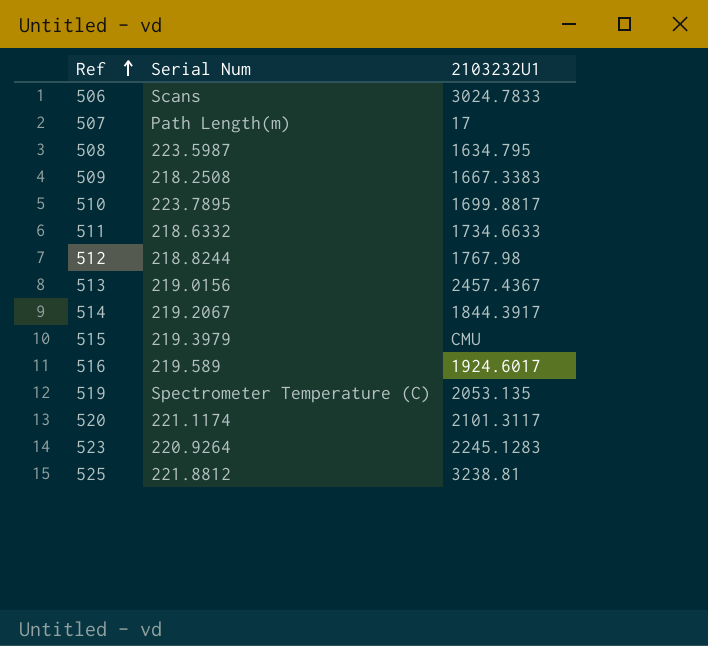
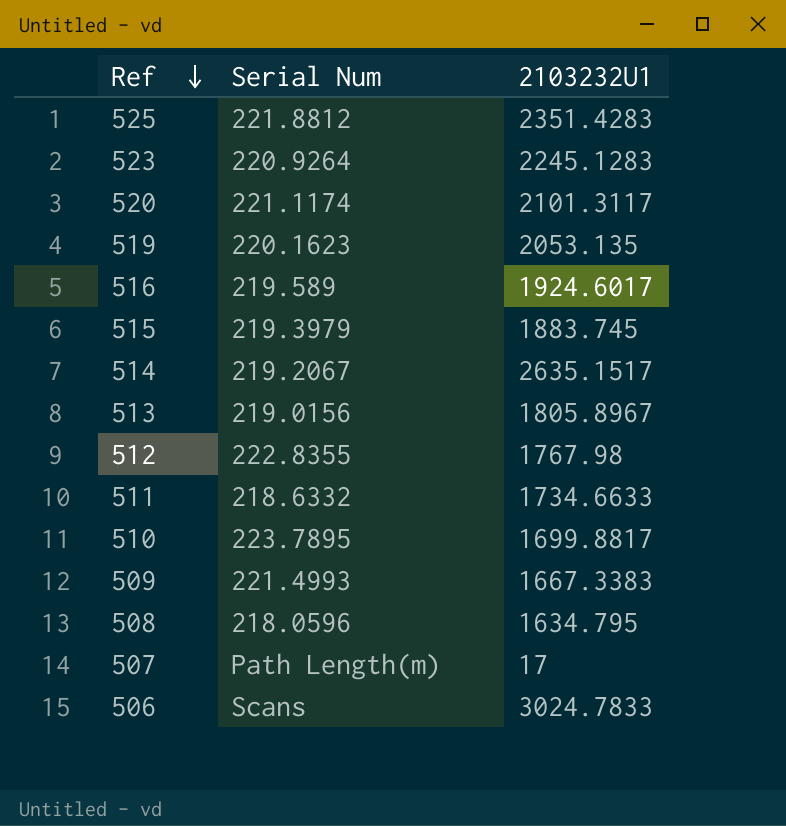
row order: Ref ascending -> Ref descending
525 | 2103232U1: 3238.81 -> 2351.4283
519 | Serial Num: Spectrometer Temperature (C) -> 220.1623
515 | 2103232U1: CMU -> 1883.745
514 | 2103232U1: 1844.3917 -> 2635.1517
513 | 2103232U1: 2457.4367 -> 1805.8967
512 | Serial Num: 218.8244 -> 222.8355
509 | Serial Num: 218.2508 -> 221.4993
508 | Serial Num: 223.5987 -> 218.0596

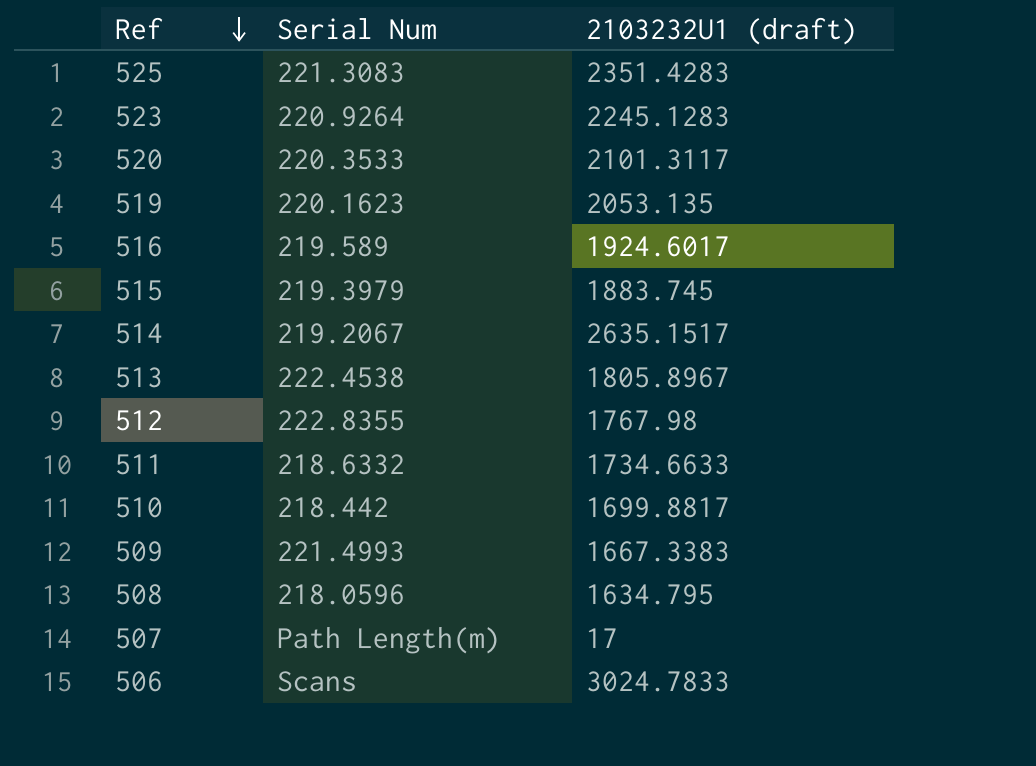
column name: 2103232U1 -> 2103232U1 (draft)
525 | Serial Num: 221.8812 -> 221.3083
520 | Serial Num: 221.1174 -> 220.3533
513 | Serial Num: 219.0156 -> 222.4538
510 | Serial Num: 223.7895 -> 218.442

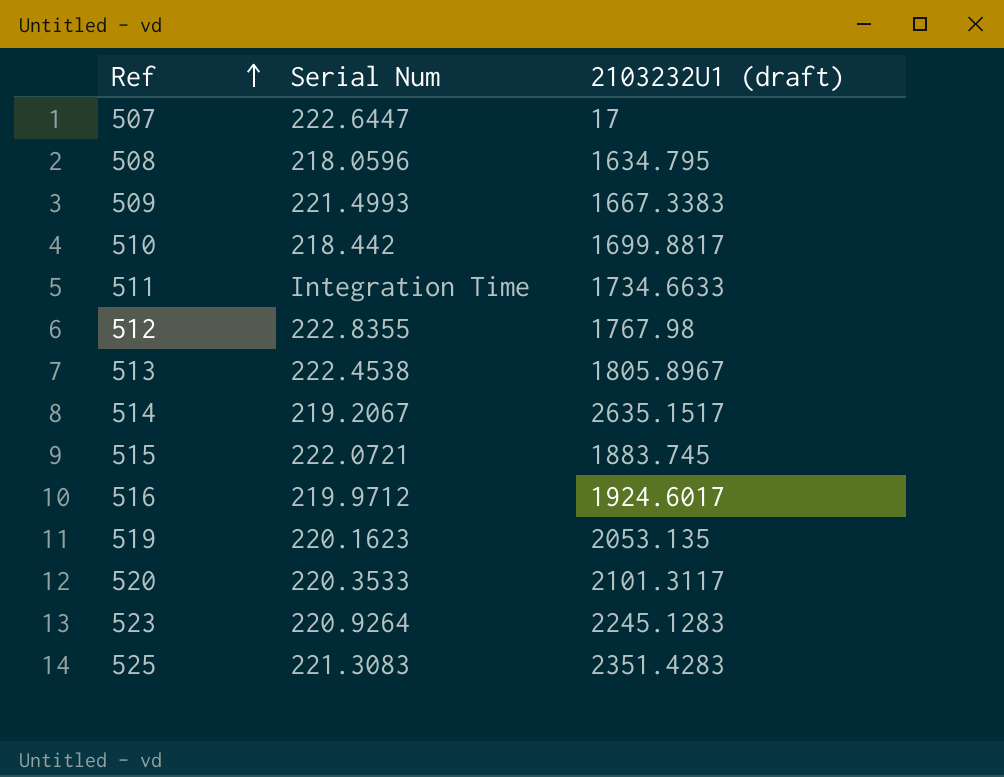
row order: Ref descending -> Ref ascending
row 506: Scans | 3024.7833 -> none
507 | Serial Num: Path Length(m) -> 222.6447
511 | Serial Num: 218.6332 -> Integration Time
515 | Serial Num: 219.3979 -> 222.0721
516 | Serial Num: 219.589 -> 219.9712

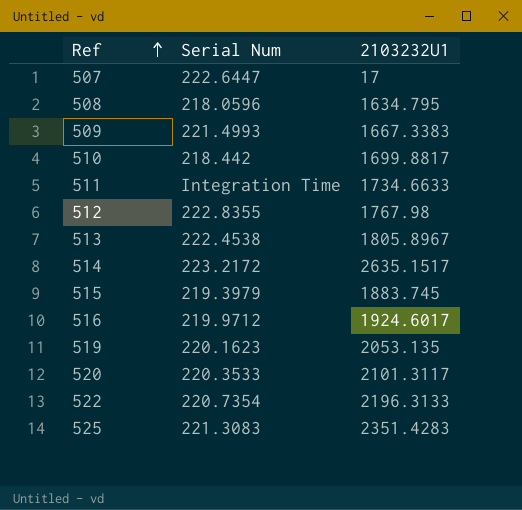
column name: 2103232U1 (draft) -> 2103232U1
row 523: 220.9264 | 2245.1283 -> none
514 | Serial Num: 219.2067 -> 223.2172
515 | Serial Num: 222.0721 -> 219.3979
row 522: none -> 220.7354 | 2196.3133

